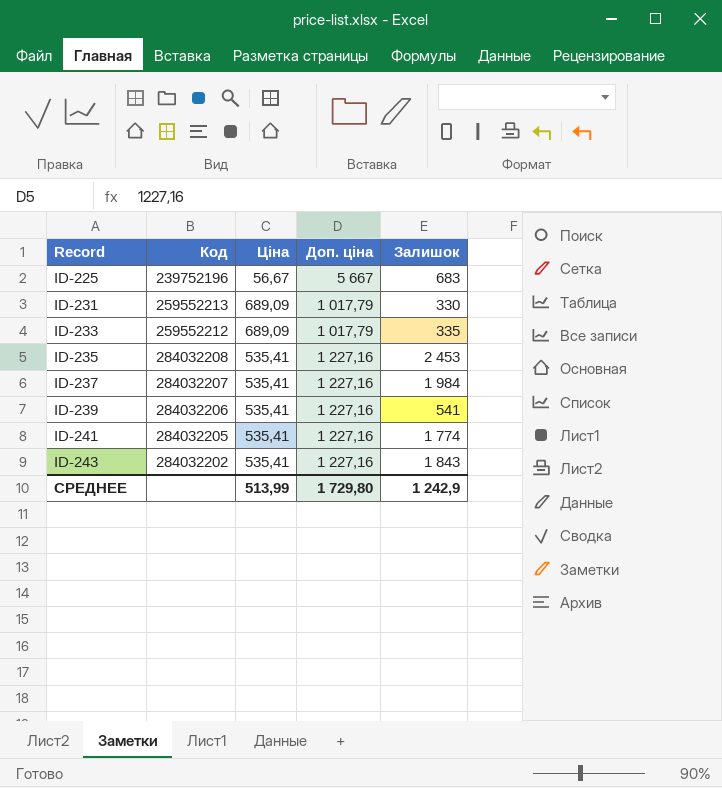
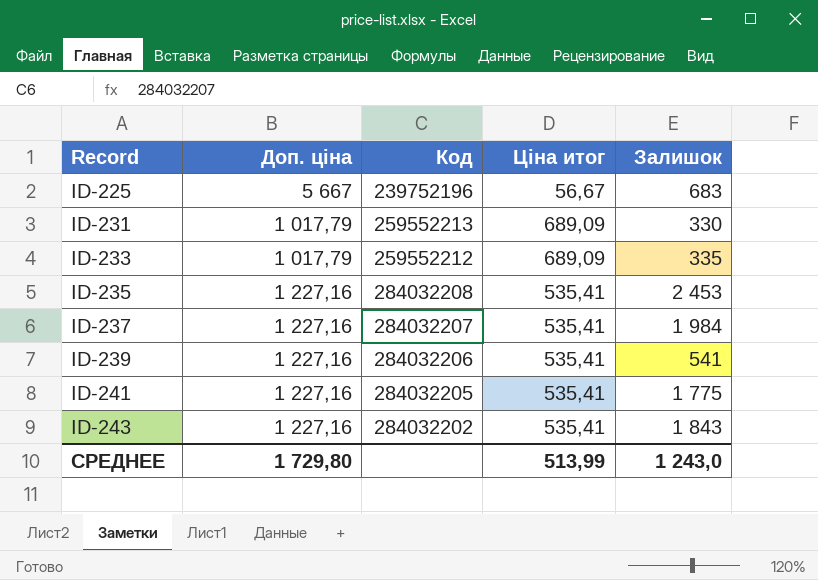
column Доп. ціна | position: 4 -> 2
column name: Ціна -> Ціна итог
ID-241 | Залишок: 1 774 -> 1 775
СРЕДНЕЕ | Залишок: 1 242,9 -> 1 243,0

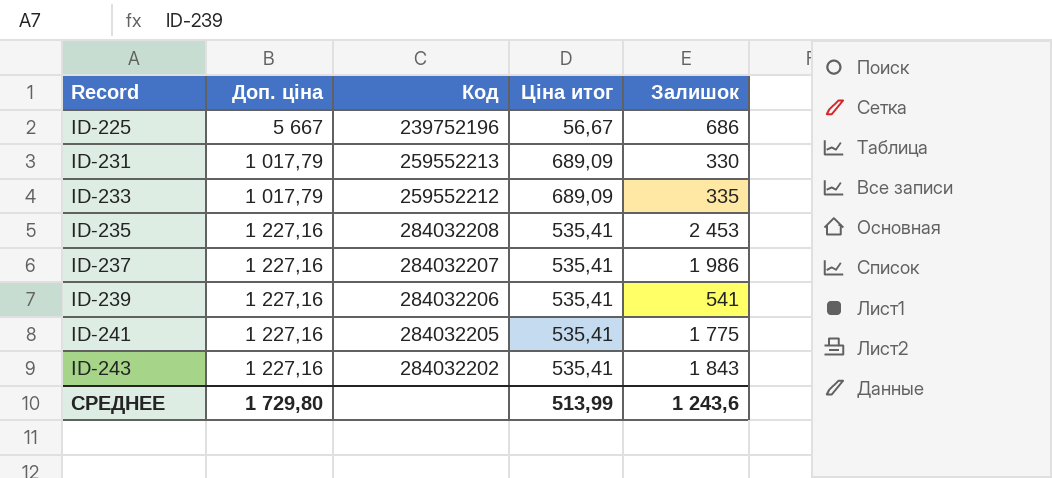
ID-225 | Залишок: 683 -> 686
ID-237 | Залишок: 1 984 -> 1 986
СРЕДНЕЕ | Залишок: 1 243,0 -> 1 243,6

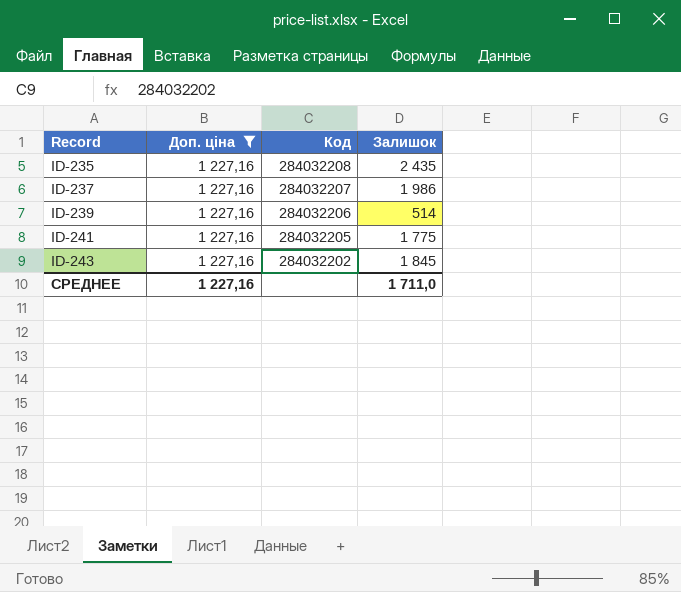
filter: none -> Доп. ціна = 1 227,16
column Ціна итог | position: 4 -> none
ID-235 | Залишок: 2 453 -> 2 435
ID-239 | Залишок: 541 -> 514
ID-243 | Залишок: 1 843 -> 1 845
СРЕДНЕЕ | Доп. ціна: 1 729,80 -> 1 227,16
СРЕДНЕЕ | Залишок: 1 243,6 -> 1 711,0

